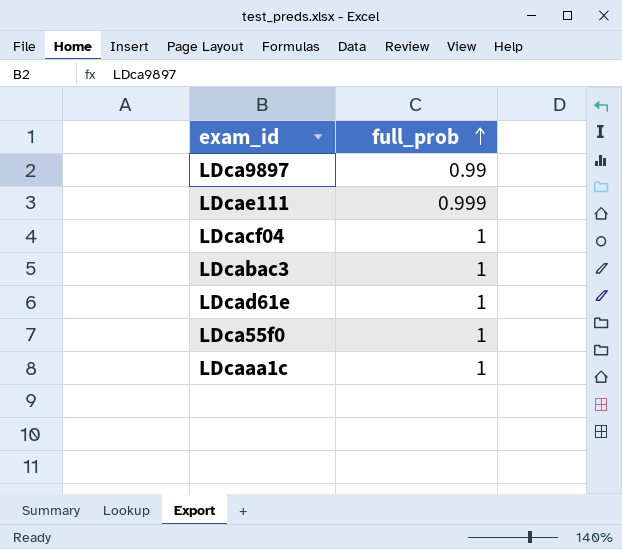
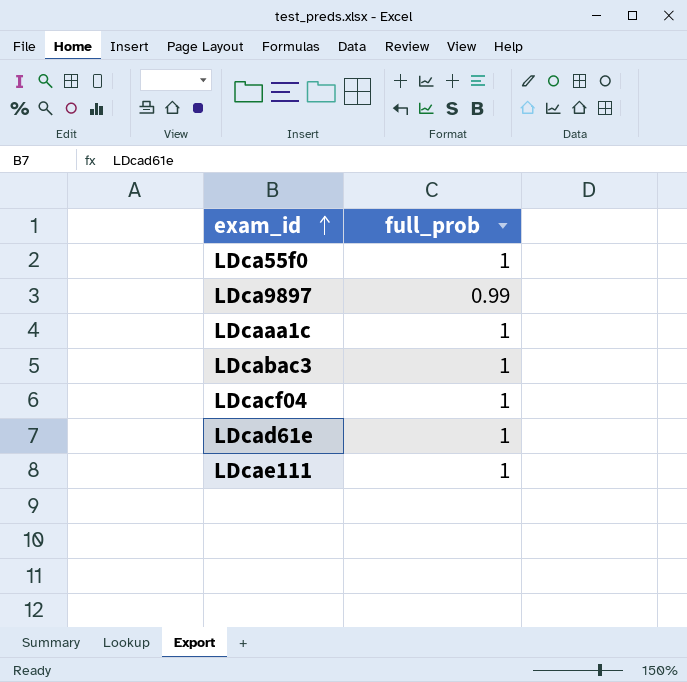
row order: full_prob ascending -> exam_id ascending
LDcae111 | full_prob: 0.999 -> 1

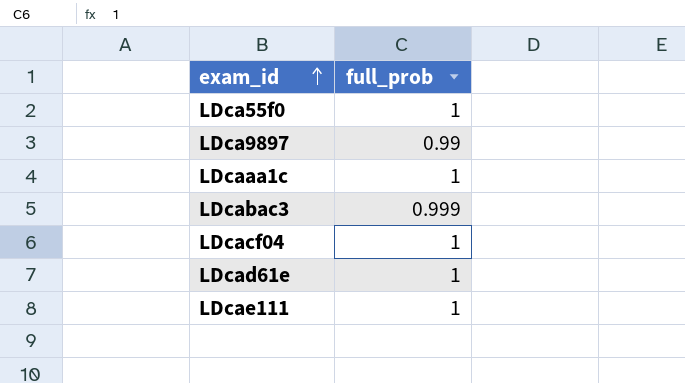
LDcabac3 | full_prob: 1 -> 0.999

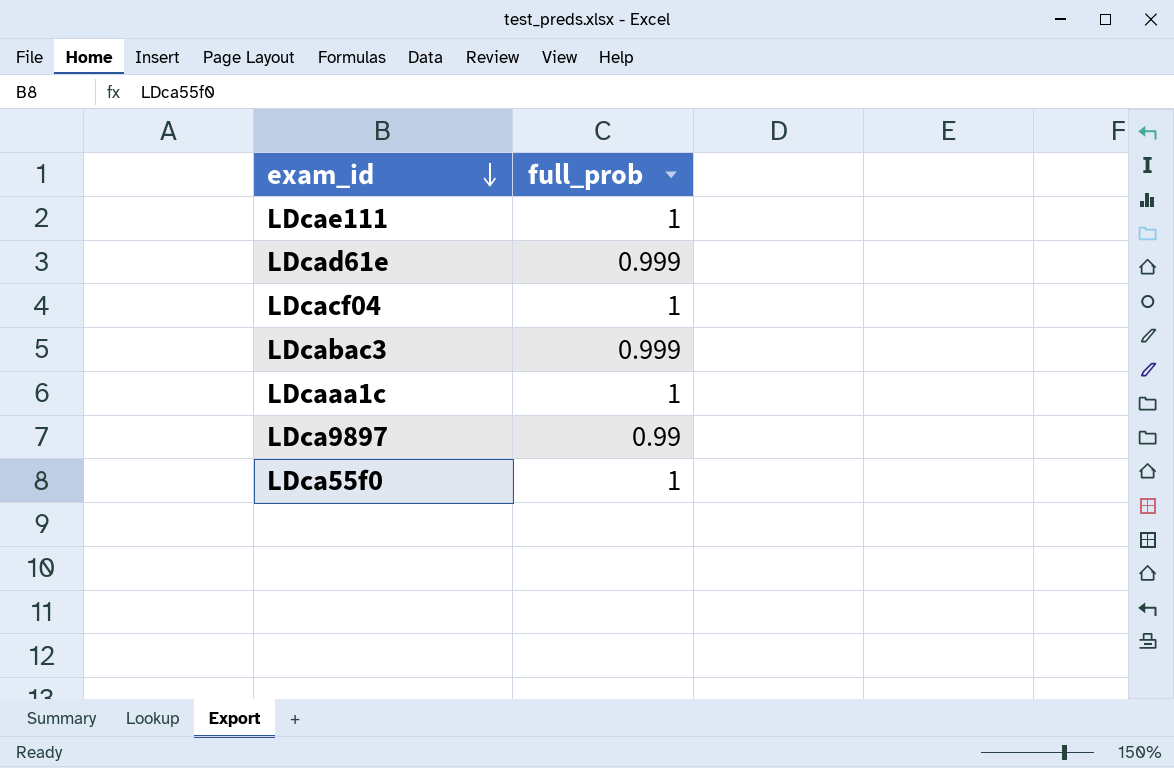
row order: exam_id ascending -> exam_id descending
LDcad61e | full_prob: 1 -> 0.999

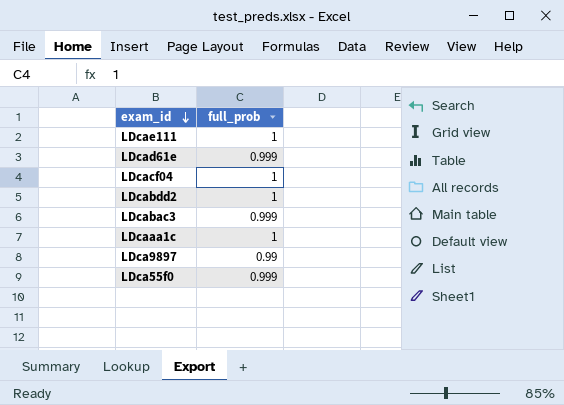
row LDcabdd2: none -> 1
LDca55f0 | full_prob: 1 -> 0.999

